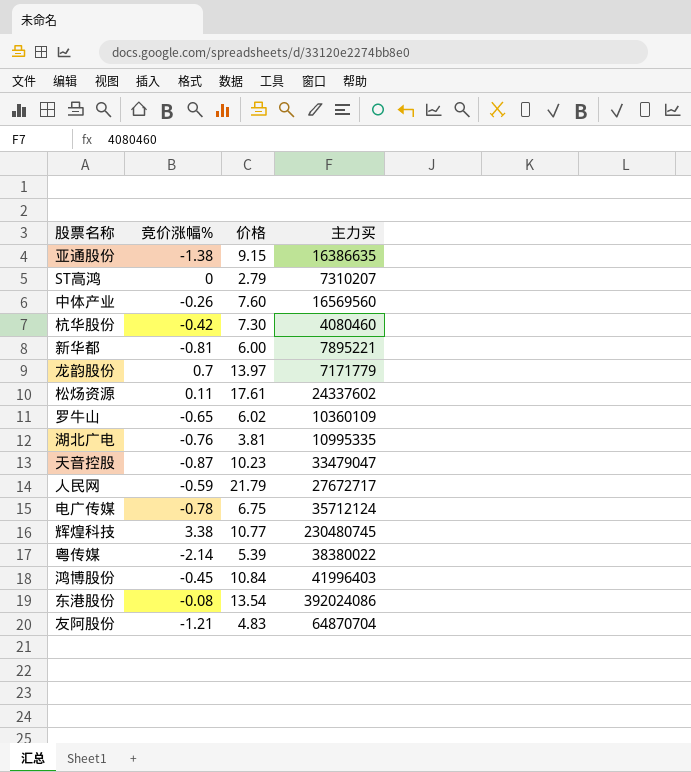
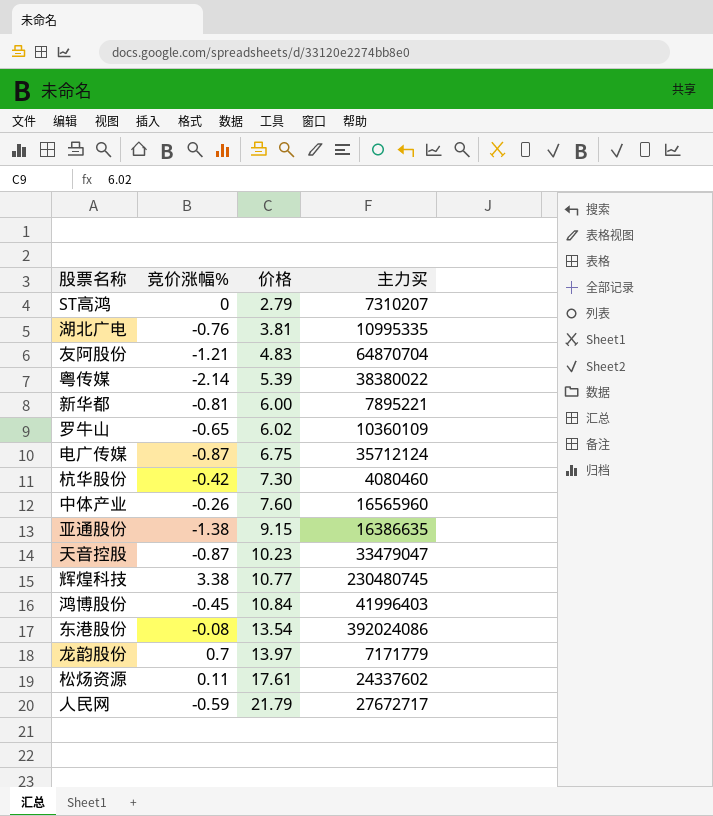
row order: none -> 价格 ascending
电广传媒 | 竞价涨幅%: -0.78 -> -0.87
中体产业 | 主力买: 16569560 -> 16565960

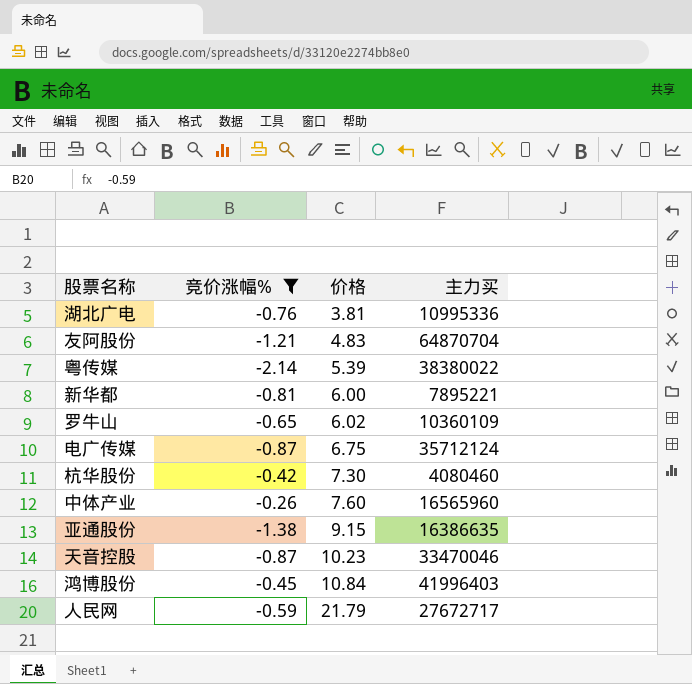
filter: none -> 竞价涨幅% <= -0.26
湖北广电 | 主力买: 10995335 -> 10995336
天音控股 | 主力买: 33479047 -> 33470046

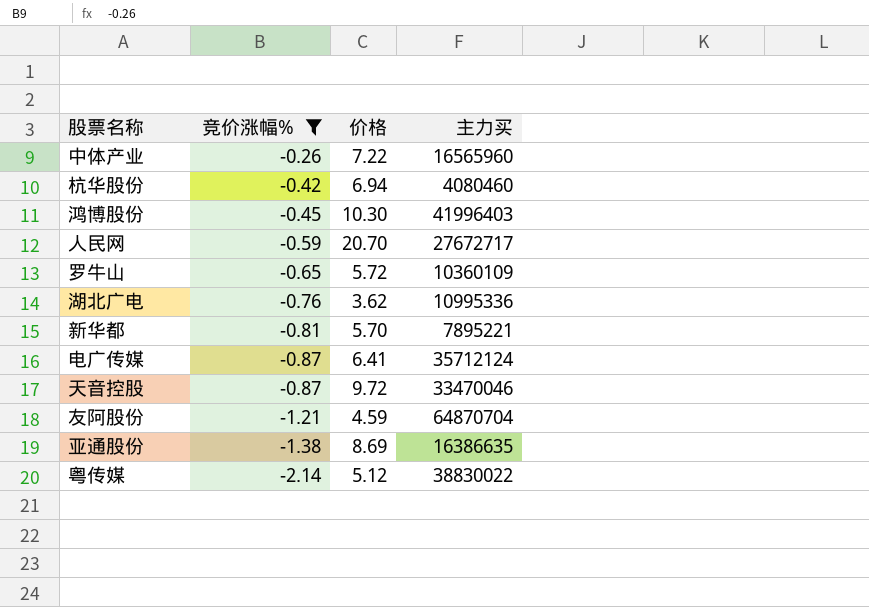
row order: 价格 ascending -> 竞价涨幅% descending
中体产业 | 价格: 7.60 -> 7.22
杭华股份 | 价格: 7.30 -> 6.94
鸿博股份 | 价格: 10.84 -> 10.30
人民网 | 价格: 21.79 -> 20.70
罗牛山 | 价格: 6.02 -> 5.72
湖北广电 | 价格: 3.81 -> 3.62
新华都 | 价格: 6.00 -> 5.70
电广传媒 | 价格: 6.75 -> 6.41
天音控股 | 价格: 10.23 -> 9.72
友阿股份 | 价格: 4.83 -> 4.59
亚通股份 | 价格: 9.15 -> 8.69
粤传媒 | 价格: 5.39 -> 5.12
粤传媒 | 主力买: 38380022 -> 38830022

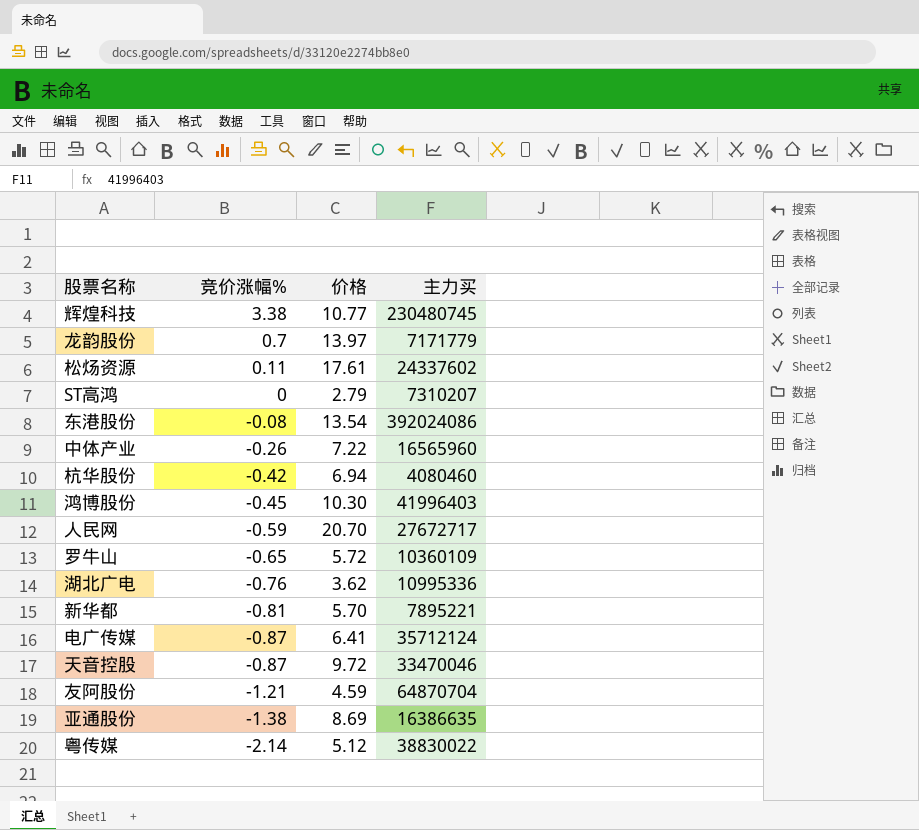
filter: 竞价涨幅% <= -0.26 -> none

